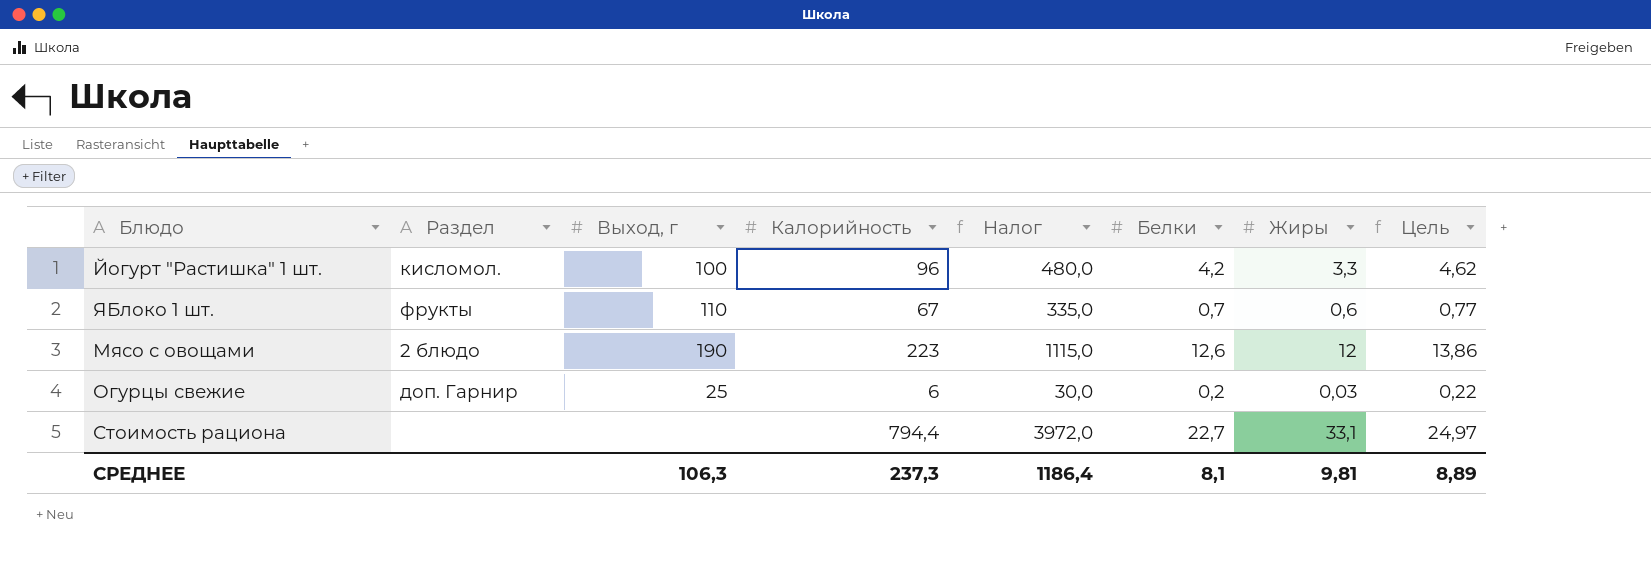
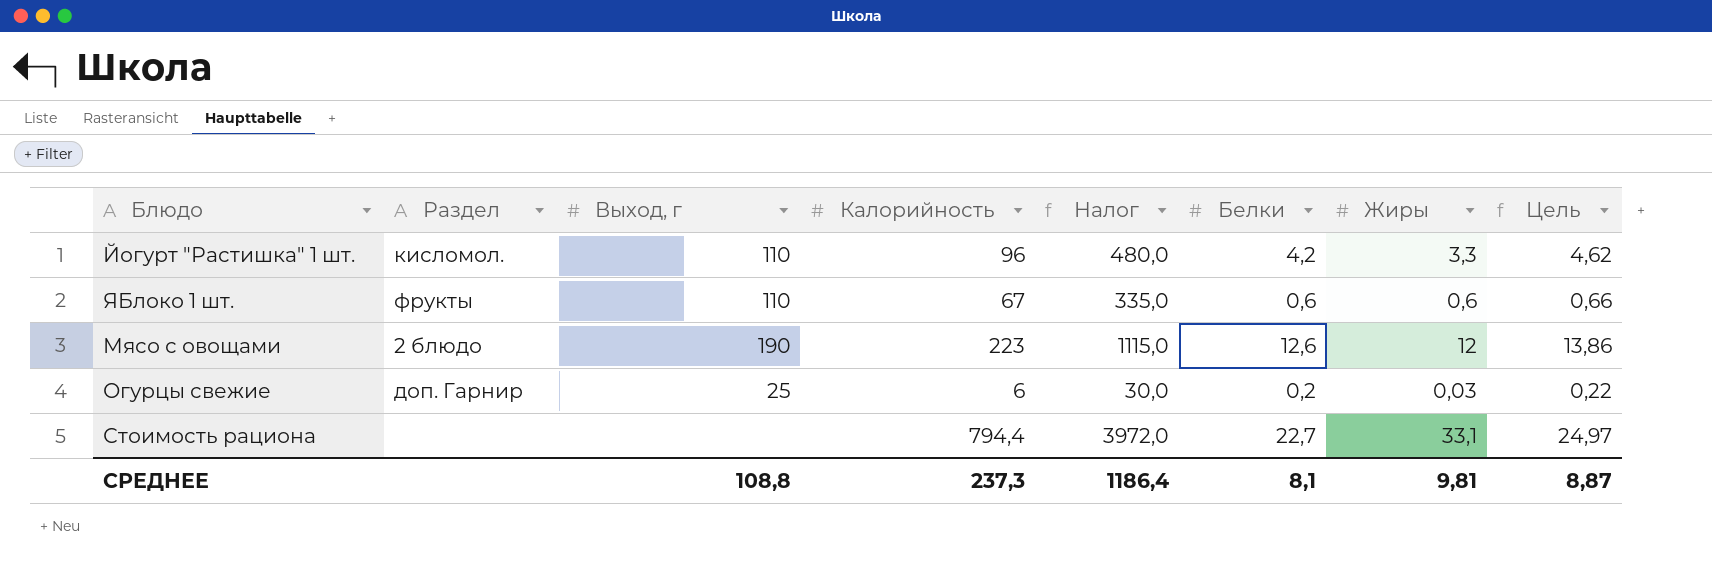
Йогурт "Растишка" 1 шт. | Выход, г: 100 -> 110
ЯБлоко 1 шт. | Белки: 0,7 -> 0,6
ЯБлоко 1 шт. | Цель: 0,77 -> 0,66
СРЕДНЕЕ | Выход, г: 106,3 -> 108,8
СРЕДНЕЕ | Цель: 8,89 -> 8,87

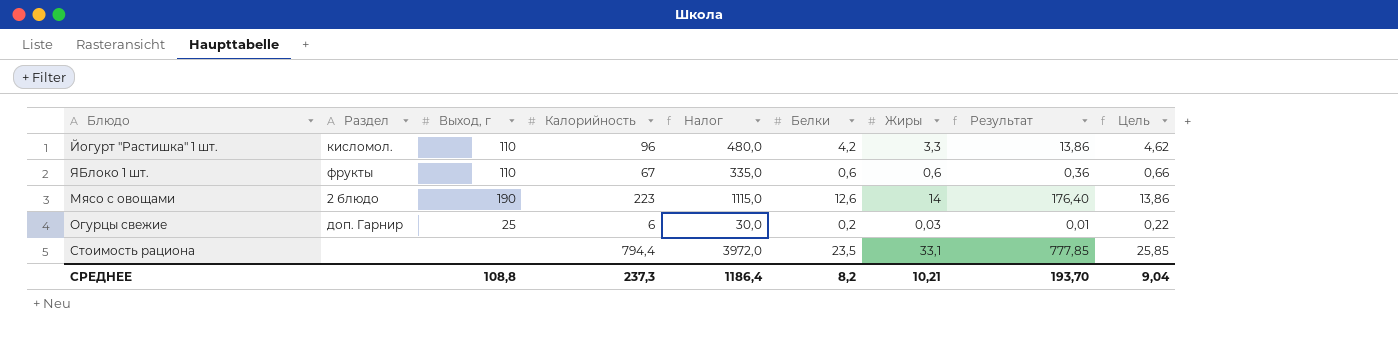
column Результат | formula: none -> [Белки] * [Жиры]
Мясо с овощами | Жиры: 12 -> 14
Стоимость рациона | Белки: 22,7 -> 23,5
Стоимость рациона | Цель: 24,97 -> 25,85
СРЕДНЕЕ | Белки: 8,1 -> 8,2
СРЕДНЕЕ | Жиры: 9,81 -> 10,21
СРЕДНЕЕ | Цель: 8,87 -> 9,04

